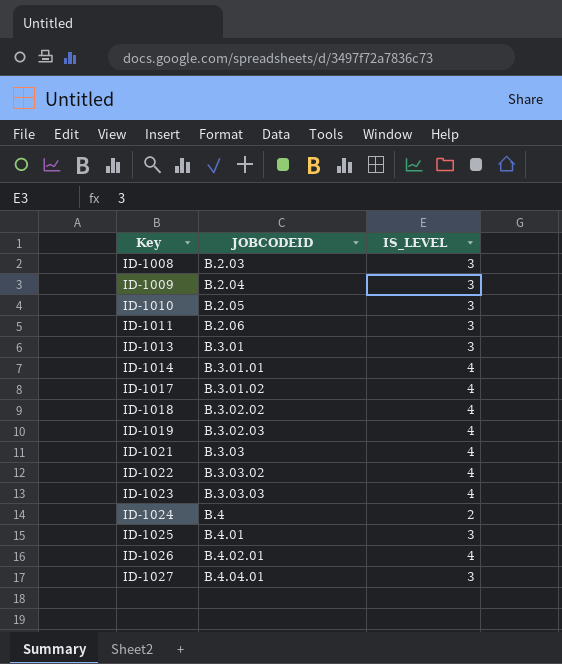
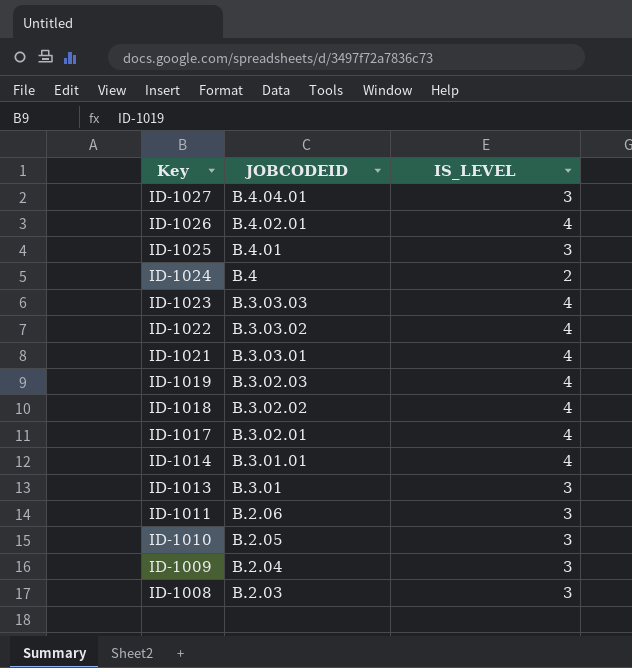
row order: Key ascending -> Key descending
ID-1021 | JOBCODEID: B.3.03 -> B.3.03.01
ID-1017 | JOBCODEID: B.3.01.02 -> B.3.02.01

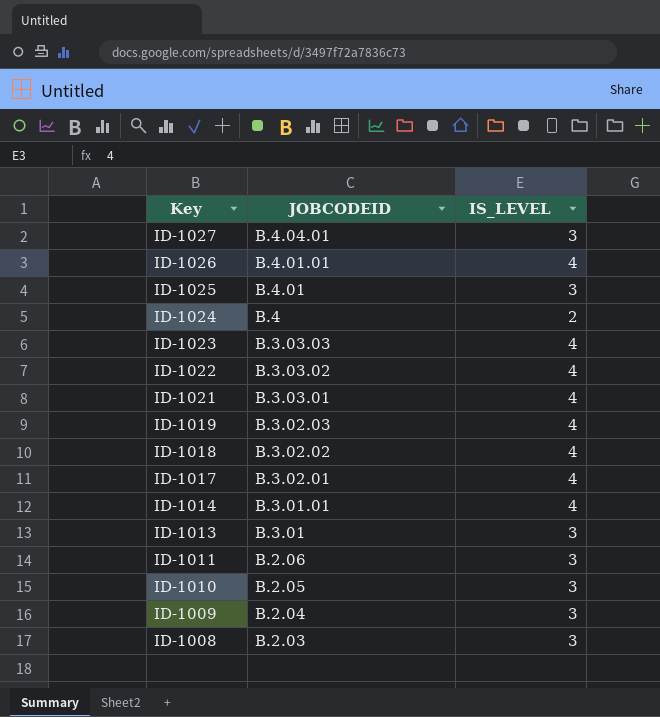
ID-1026 | JOBCODEID: B.4.02.01 -> B.4.01.01

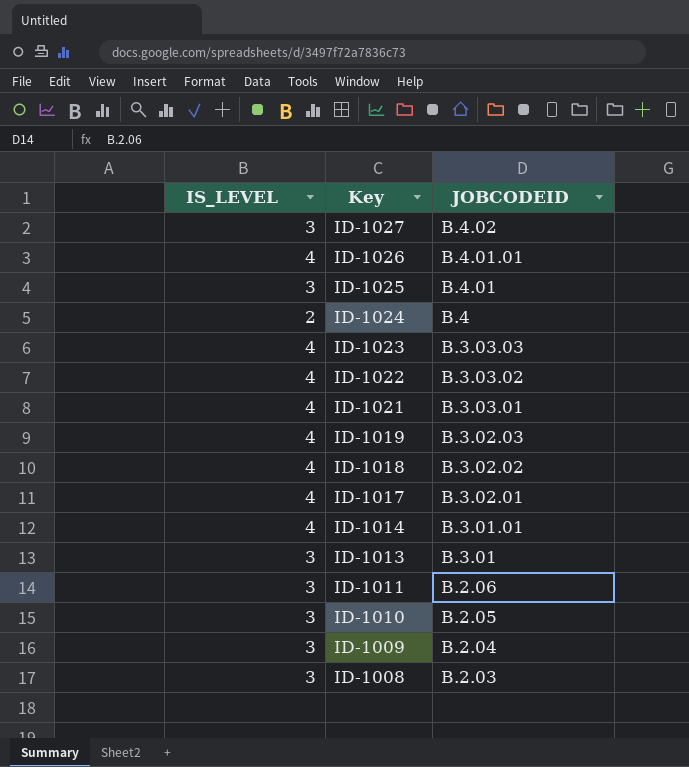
column IS_LEVEL | position: 3 -> 1
ID-1027 | JOBCODEID: B.4.04.01 -> B.4.02

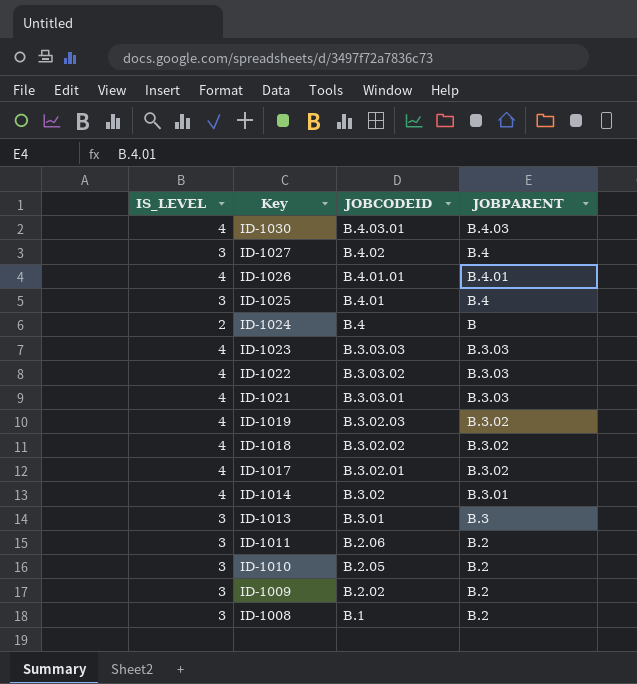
column JOBPARENT | position: none -> 4
row ID-1030: none -> 4 | B.4.03.01 | B.4.03
ID-1014 | JOBCODEID: B.3.01.01 -> B.3.02
ID-1009 | JOBCODEID: B.2.04 -> B.2.02
ID-1008 | JOBCODEID: B.2.03 -> B.1

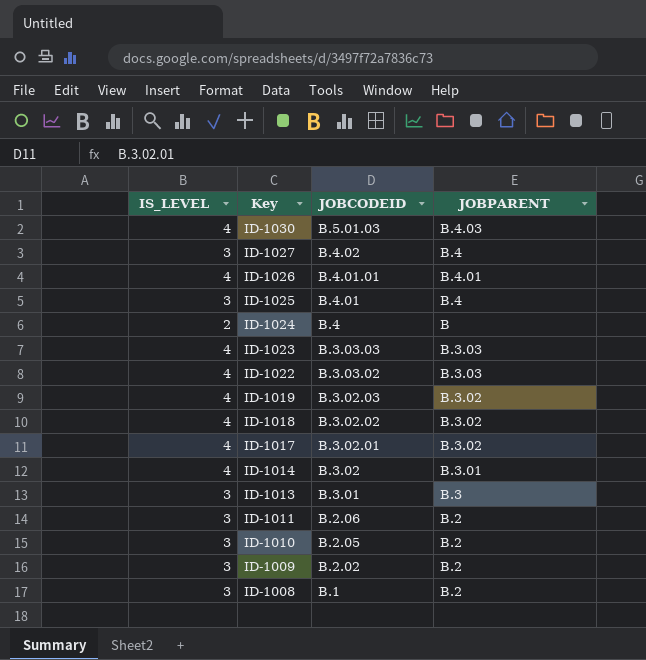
row ID-1021: 4 | B.3.03.01 | B.3.03 -> none
ID-1030 | JOBCODEID: B.4.03.01 -> B.5.01.03

